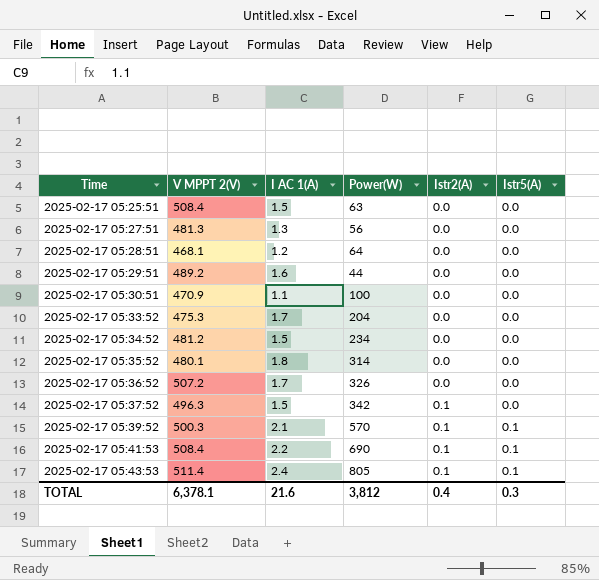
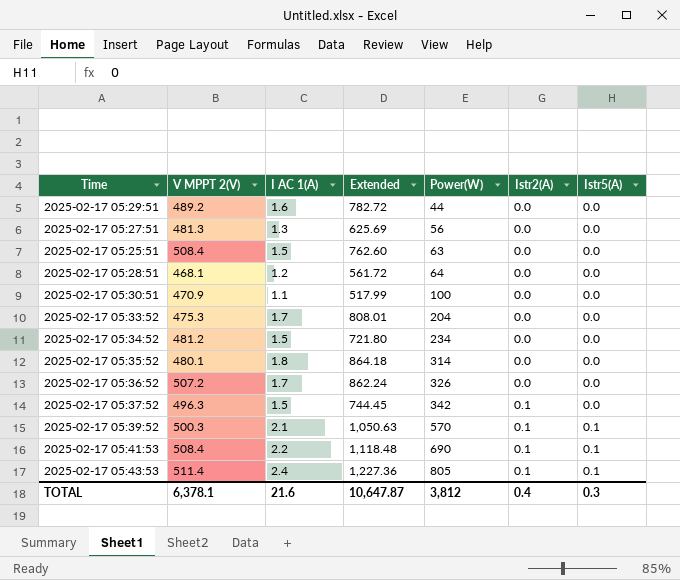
row order: Time ascending -> Power(W) ascending
column Extended | formula: none -> [V MPPT 2(V)] * [I AC 1(A)]

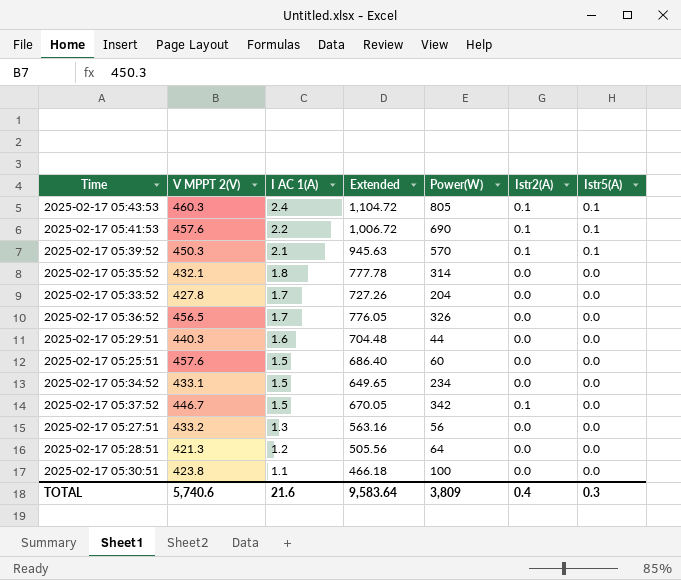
row order: Power(W) ascending -> I AC 1(A) descending
2025-02-17 05:43:53 | V MPPT 2(V): 511.4 -> 460.3
2025-02-17 05:43:53 | Extended: 1,227.36 -> 1,104.72
2025-02-17 05:41:53 | V MPPT 2(V): 508.4 -> 457.6
2025-02-17 05:41:53 | Extended: 1,118.48 -> 1,006.72
2025-02-17 05:39:52 | V MPPT 2(V): 500.3 -> 450.3
2025-02-17 05:39:52 | Extended: 1,050.63 -> 945.63
2025-02-17 05:35:52 | V MPPT 2(V): 480.1 -> 432.1
2025-02-17 05:35:52 | Extended: 864.18 -> 777.78
2025-02-17 05:33:52 | V MPPT 2(V): 475.3 -> 427.8
2025-02-17 05:33:52 | Extended: 808.01 -> 727.26
2025-02-17 05:36:52 | V MPPT 2(V): 507.2 -> 456.5
2025-02-17 05:36:52 | Extended: 862.24 -> 776.05
2025-02-17 05:29:51 | V MPPT 2(V): 489.2 -> 440.3
2025-02-17 05:29:51 | Extended: 782.72 -> 704.48
2025-02-17 05:25:51 | V MPPT 2(V): 508.4 -> 457.6
2025-02-17 05:25:51 | Extended: 762.60 -> 686.40
2025-02-17 05:25:51 | Power(W): 63 -> 60
2025-02-17 05:34:52 | V MPPT 2(V): 481.2 -> 433.1
2025-02-17 05:34:52 | Extended: 721.80 -> 649.65
2025-02-17 05:37:52 | V MPPT 2(V): 496.3 -> 446.7
2025-02-17 05:37:52 | Extended: 744.45 -> 670.05
2025-02-17 05:27:51 | V MPPT 2(V): 481.3 -> 433.2
2025-02-17 05:27:51 | Extended: 625.69 -> 563.16
2025-02-17 05:28:51 | V MPPT 2(V): 468.1 -> 421.3
2025-02-17 05:28:51 | Extended: 561.72 -> 505.56
2025-02-17 05:30:51 | V MPPT 2(V): 470.9 -> 423.8
2025-02-17 05:30:51 | Extended: 517.99 -> 466.18
TOTAL | V MPPT 2(V): 6,378.1 -> 5,740.6
TOTAL | Extended: 10,647.87 -> 9,583.64
TOTAL | Power(W): 3,812 -> 3,809

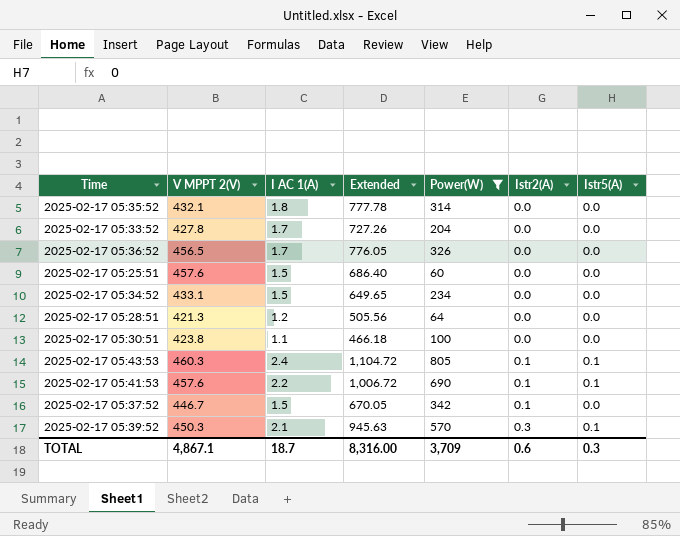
filter: none -> Power(W) >= 60
row order: I AC 1(A) descending -> Istr2(A) ascending
2025-02-17 05:39:52 | Istr2(A): 0.1 -> 0.3
TOTAL | V MPPT 2(V): 5,740.6 -> 4,867.1
TOTAL | I AC 1(A): 21.6 -> 18.7
TOTAL | Extended: 9,583.64 -> 8,316.00
TOTAL | Power(W): 3,809 -> 3,709
TOTAL | Istr2(A): 0.4 -> 0.6

